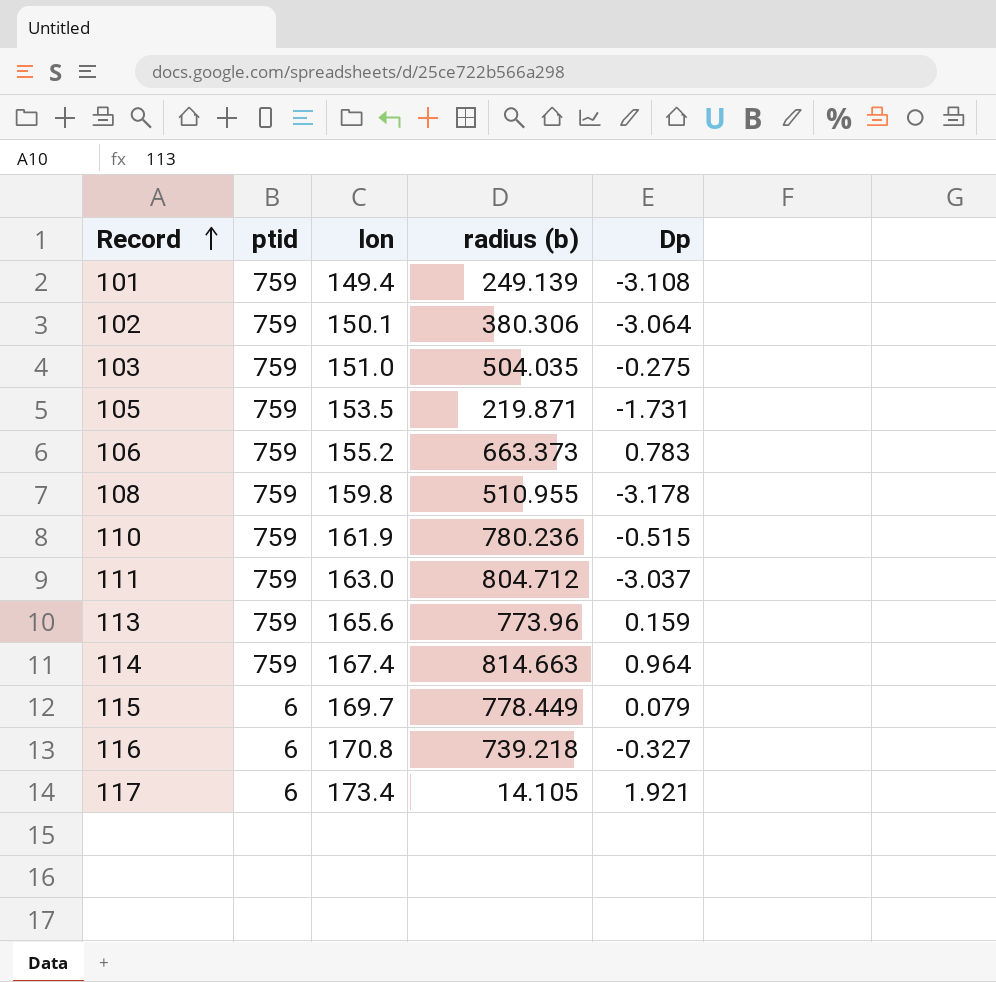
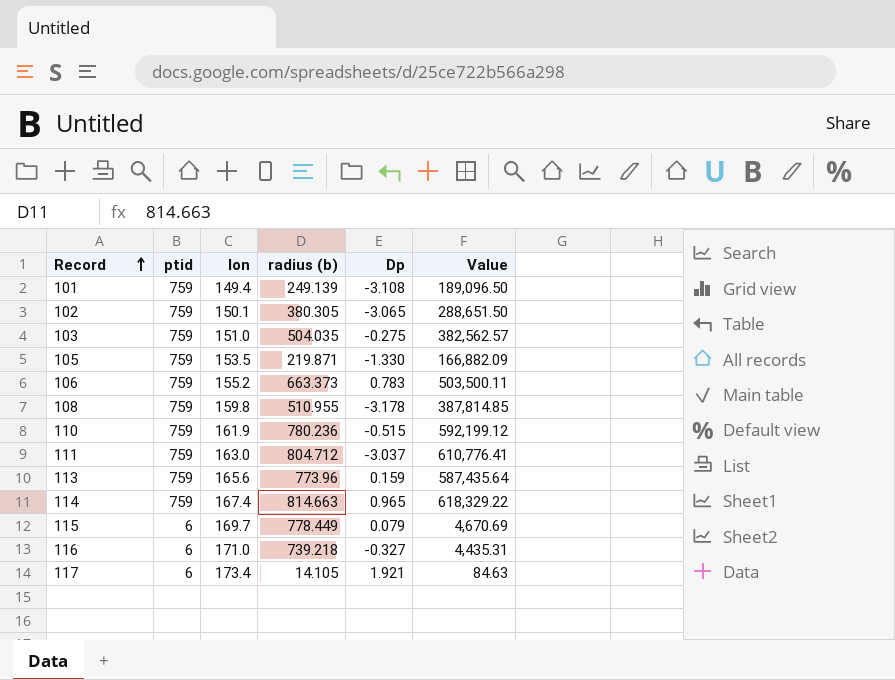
column Value | formula: none -> [ptid] * [radius (b)]
102 | radius (b): 380.306 -> 380.305
102 | Dp: -3.064 -> -3.065
105 | Dp: -1.731 -> -1.330
114 | Dp: 0.964 -> 0.965
116 | lon: 170.8 -> 171.0

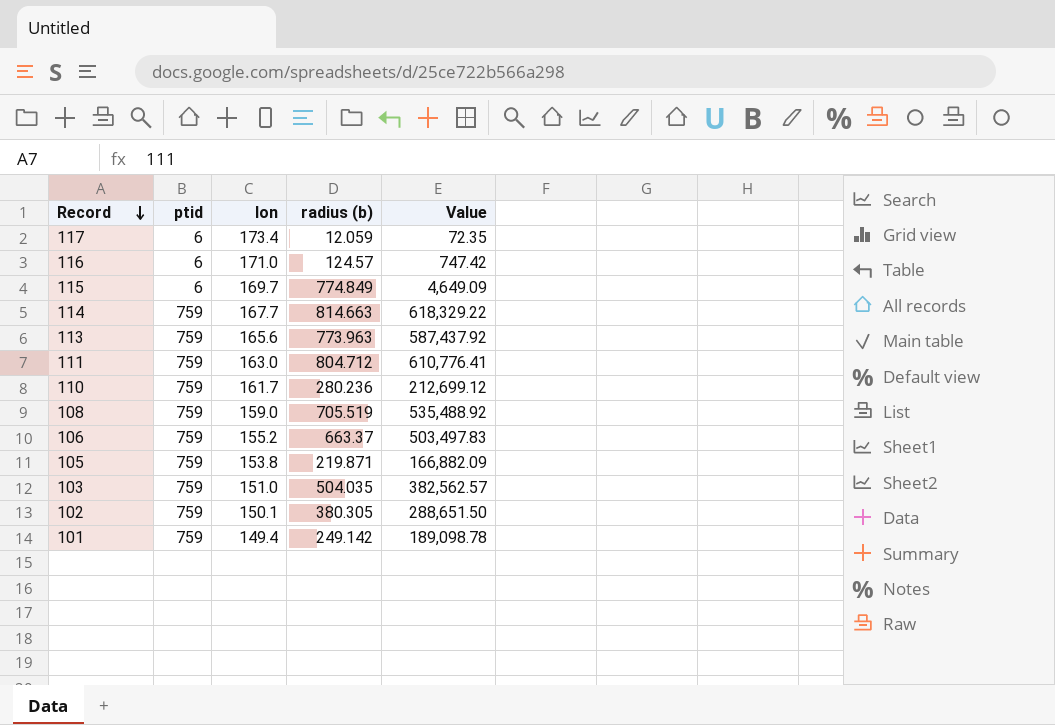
row order: Record ascending -> Record descending
column Dp | position: 5 -> none
117 | radius (b): 14.105 -> 12.059
117 | Value: 84.63 -> 72.35
116 | radius (b): 739.218 -> 124.57
116 | Value: 4,435.31 -> 747.42
115 | radius (b): 778.449 -> 774.849
115 | Value: 4,670.69 -> 4,649.09
114 | lon: 167.4 -> 167.7
113 | radius (b): 773.96 -> 773.963
113 | Value: 587,435.64 -> 587,437.92
110 | lon: 161.9 -> 161.7
110 | radius (b): 780.236 -> 280.236
110 | Value: 592,199.12 -> 212,699.12
108 | lon: 159.8 -> 159.0
108 | radius (b): 510.955 -> 705.519
108 | Value: 387,814.85 -> 535,488.92
106 | radius (b): 663.373 -> 663.37
106 | Value: 503,500.11 -> 503,497.83
105 | lon: 153.5 -> 153.8
101 | radius (b): 249.139 -> 249.142
101 | Value: 189,096.50 -> 189,098.78

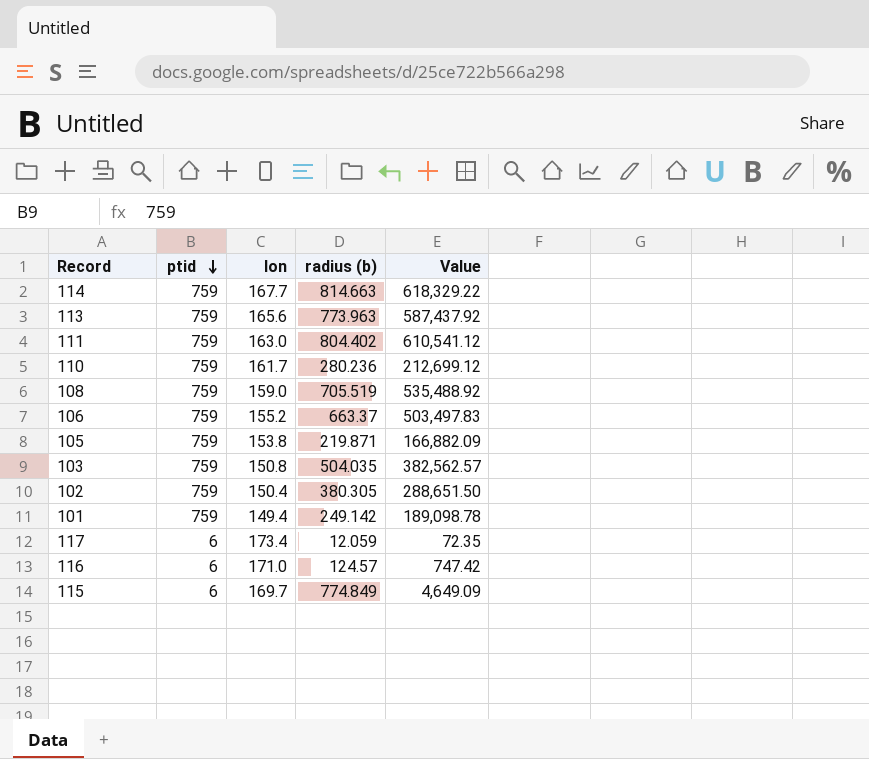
row order: Record descending -> ptid descending
111 | radius (b): 804.712 -> 804.402
111 | Value: 610,776.41 -> 610,541.12
103 | lon: 151.0 -> 150.8
102 | lon: 150.1 -> 150.4

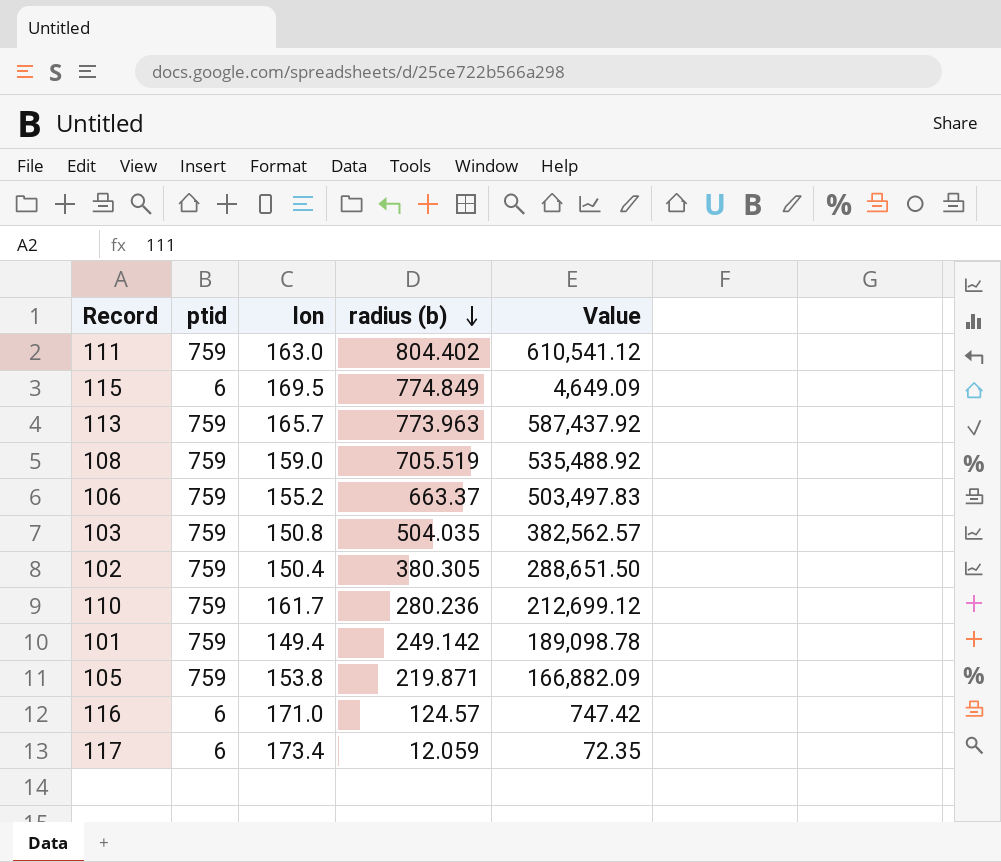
row order: ptid descending -> radius (b) descending
row 114: 759 | 167.7 | 814.663 | 618,329.22 -> none
115 | lon: 169.7 -> 169.5
113 | lon: 165.6 -> 165.7

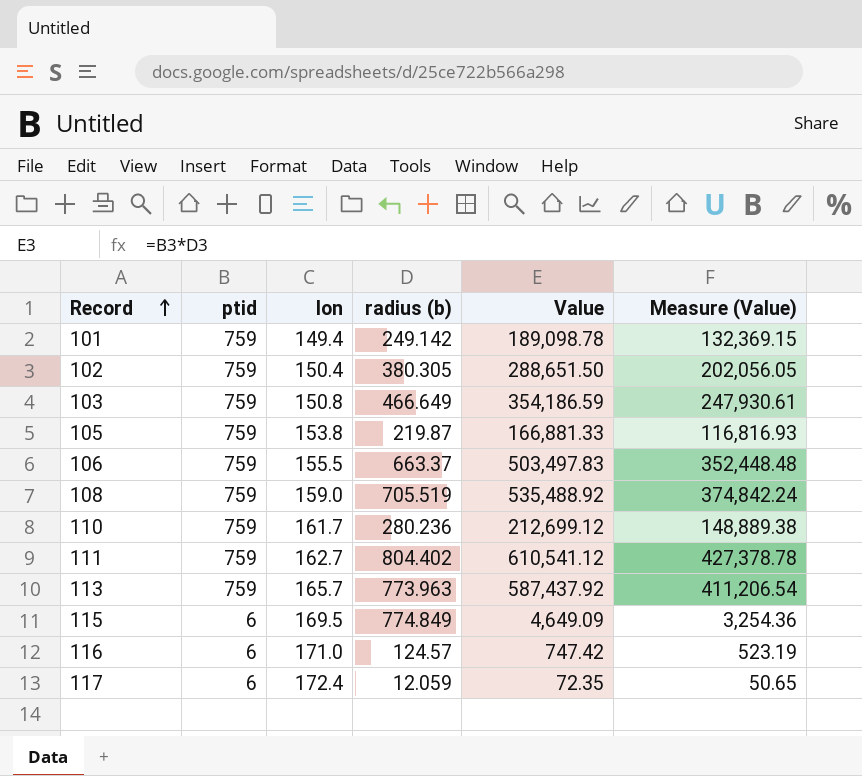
row order: radius (b) descending -> Record ascending
column Measure (Value) | formula: none -> [Value] * 0.7
103 | radius (b): 504.035 -> 466.649
103 | Value: 382,562.57 -> 354,186.59
105 | radius (b): 219.871 -> 219.87
105 | Value: 166,882.09 -> 166,881.33
106 | lon: 155.2 -> 155.5
111 | lon: 163.0 -> 162.7
117 | lon: 173.4 -> 172.4

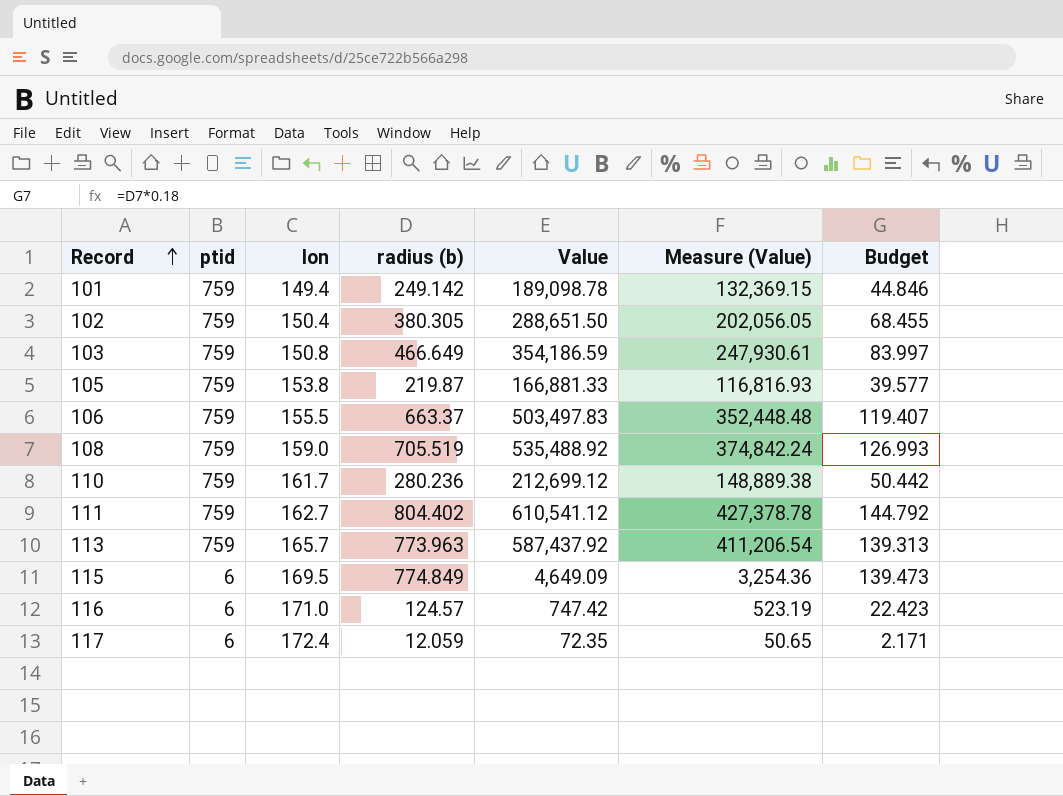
column Budget | formula: none -> [radius (b)] * 0.18

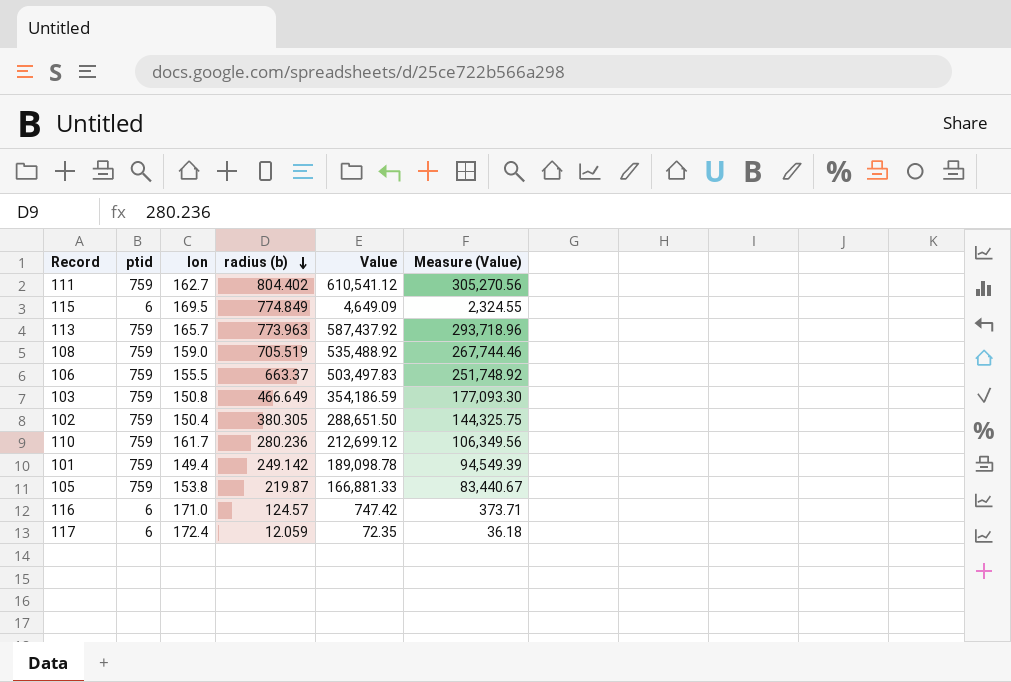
row order: Record ascending -> radius (b) descending
column Budget | formula: [radius (b)] * 0.18 -> none
column Measure (Value) | formula: [Value] * 0.7 -> [Value] * 0.5

